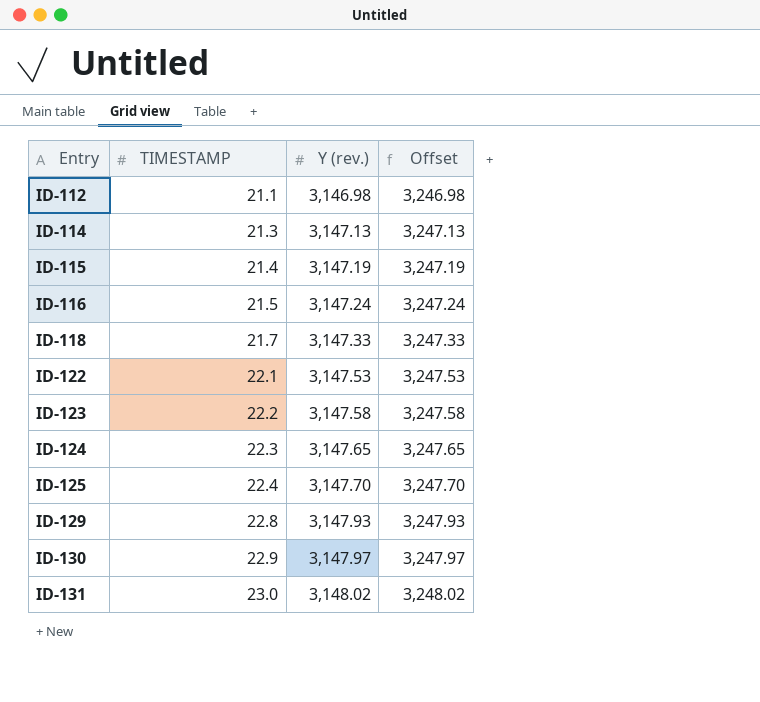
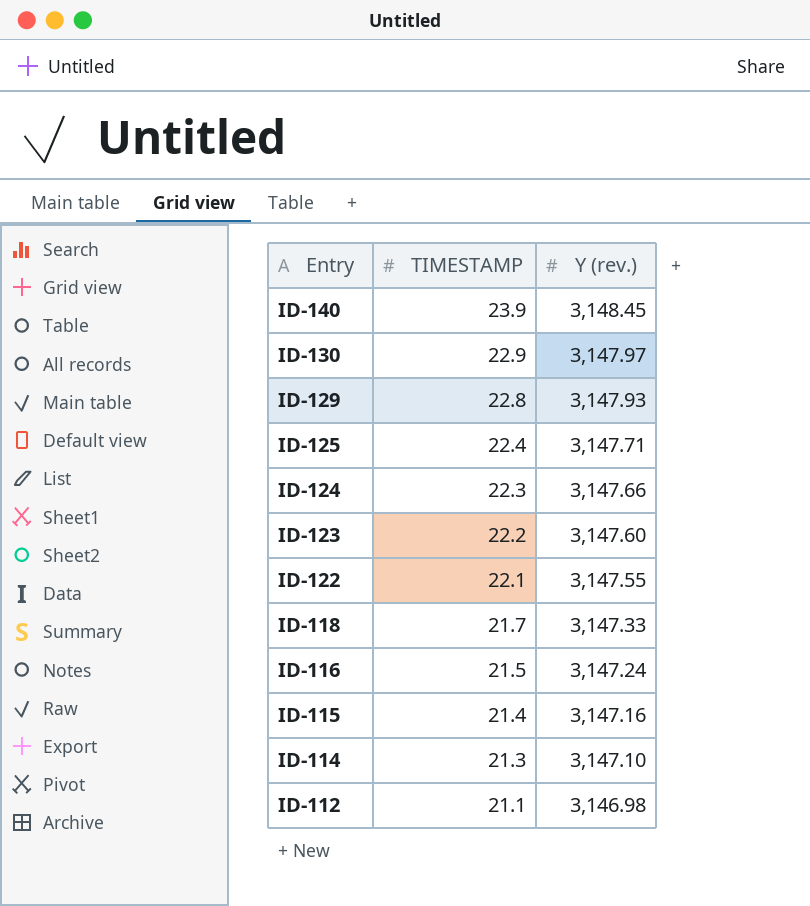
row order: Entry ascending -> Entry descending
column Offset | formula: [Y (rev.)] + 100 -> none
row ID-131: 23.0 | 3,148.02 | 3,248.02 -> none
row ID-140: none -> 23.9 | 3,148.45
ID-125 | Y (rev.): 3,147.70 -> 3,147.71
ID-124 | Y (rev.): 3,147.65 -> 3,147.66
ID-123 | Y (rev.): 3,147.58 -> 3,147.60
ID-122 | Y (rev.): 3,147.53 -> 3,147.55
ID-115 | Y (rev.): 3,147.19 -> 3,147.16
ID-114 | Y (rev.): 3,147.13 -> 3,147.10

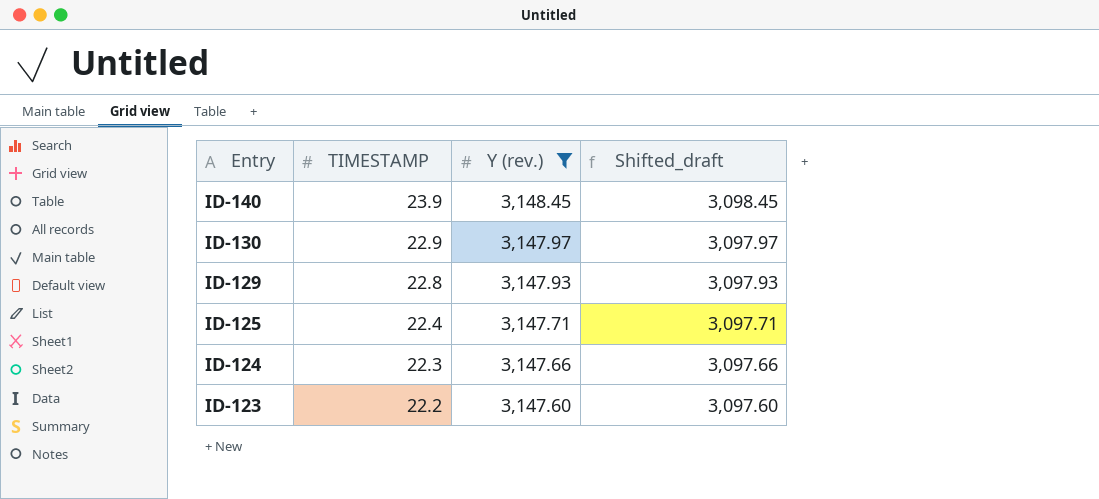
filter: none -> Y (rev.) >= 3,147.60
column Shifted_draft | formula: none -> [Y (rev.)] - 50

